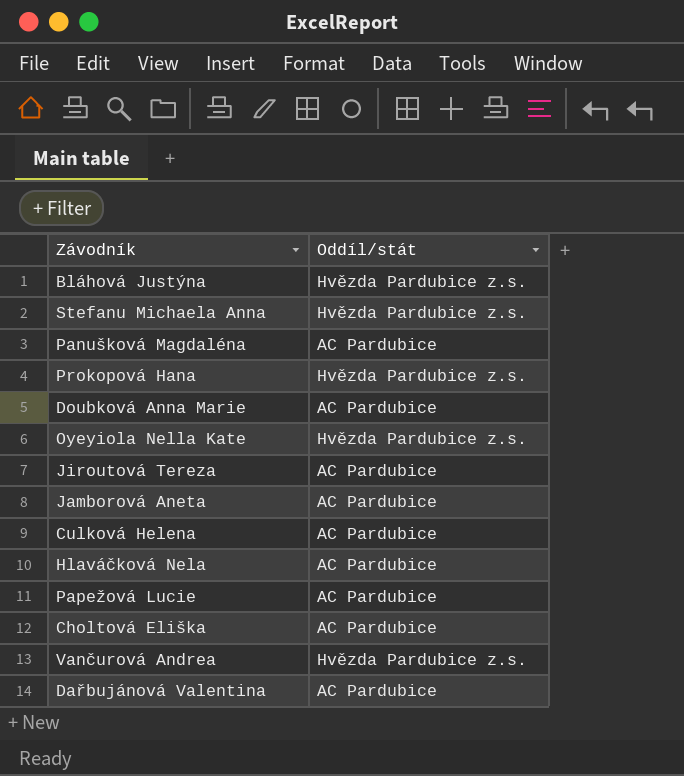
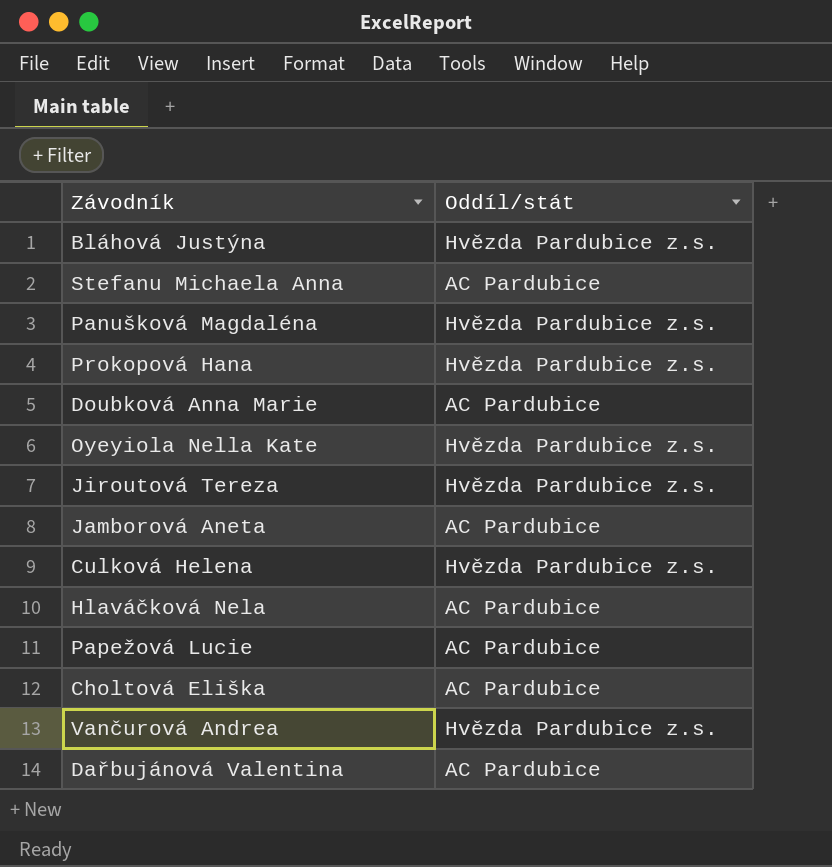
Stefanu Michaela Anna | Oddíl/stát: Hvězda Pardubice z.s. -> AC Pardubice
Panušková Magdaléna | Oddíl/stát: AC Pardubice -> Hvězda Pardubice z.s.
Jiroutová Tereza | Oddíl/stát: AC Pardubice -> Hvězda Pardubice z.s.
Culková Helena | Oddíl/stát: AC Pardubice -> Hvězda Pardubice z.s.

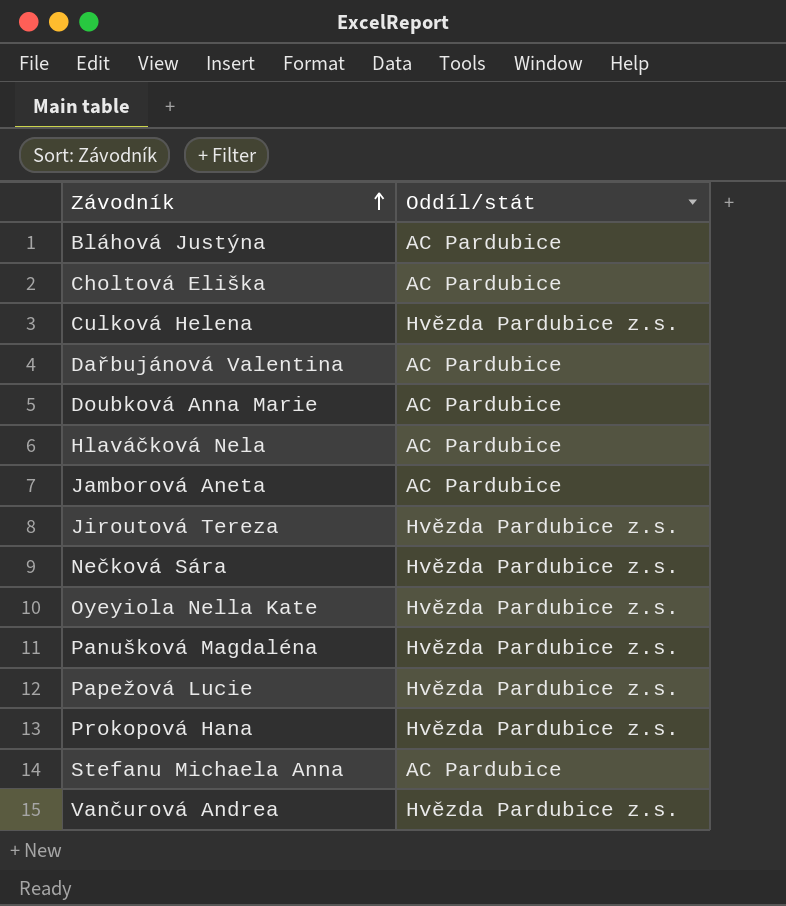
row order: none -> Závodník ascending
Bláhová Justýna | Oddíl/stát: Hvězda Pardubice z.s. -> AC Pardubice
row Nečková Sára: none -> Hvězda Pardubice z.s.
Papežová Lucie | Oddíl/stát: AC Pardubice -> Hvězda Pardubice z.s.

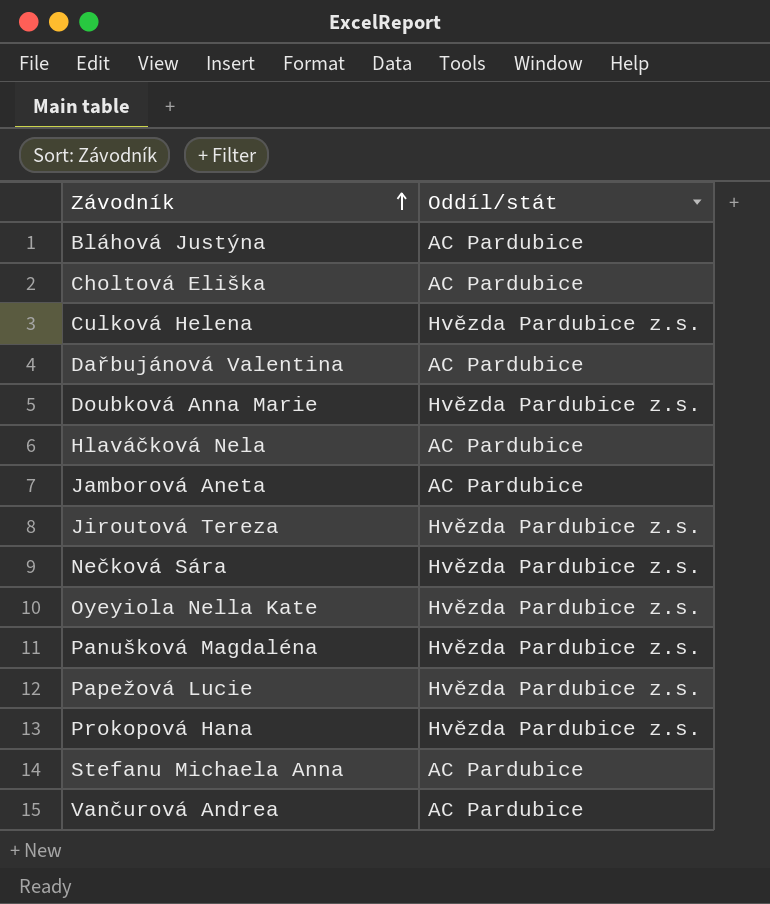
Doubková Anna Marie | Oddíl/stát: AC Pardubice -> Hvězda Pardubice z.s.
Vančurová Andrea | Oddíl/stát: Hvězda Pardubice z.s. -> AC Pardubice

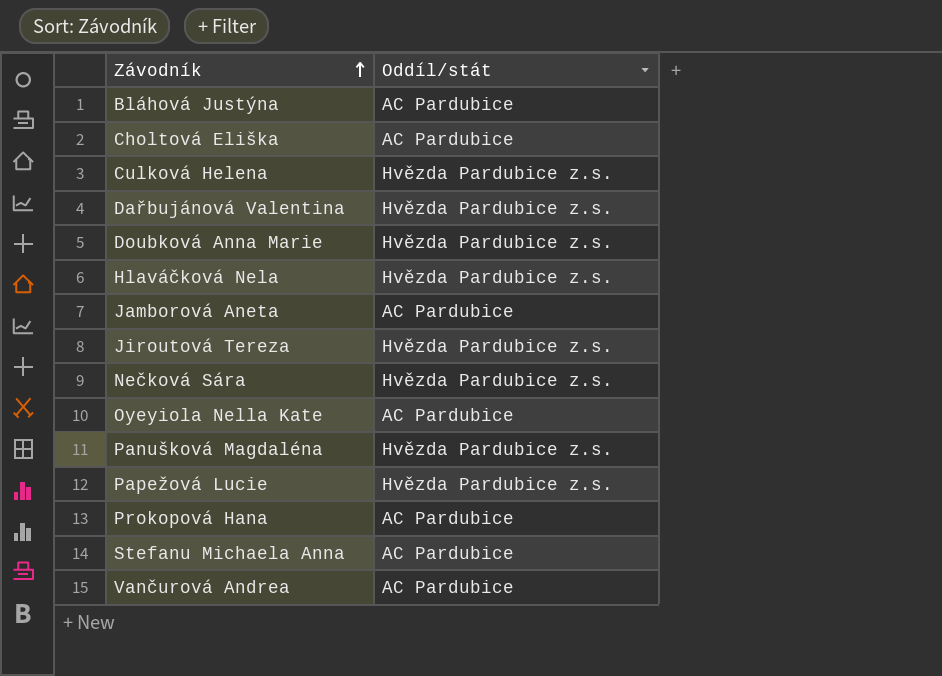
Dařbujánová Valentina | Oddíl/stát: AC Pardubice -> Hvězda Pardubice z.s.
Hlaváčková Nela | Oddíl/stát: AC Pardubice -> Hvězda Pardubice z.s.
Oyeyiola Nella Kate | Oddíl/stát: Hvězda Pardubice z.s. -> AC Pardubice
Prokopová Hana | Oddíl/stát: Hvězda Pardubice z.s. -> AC Pardubice

